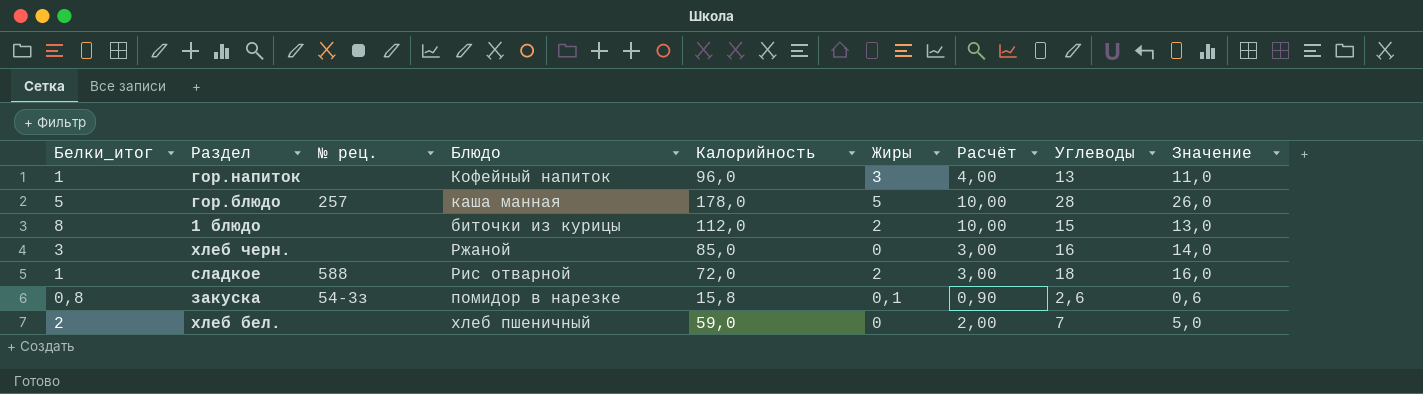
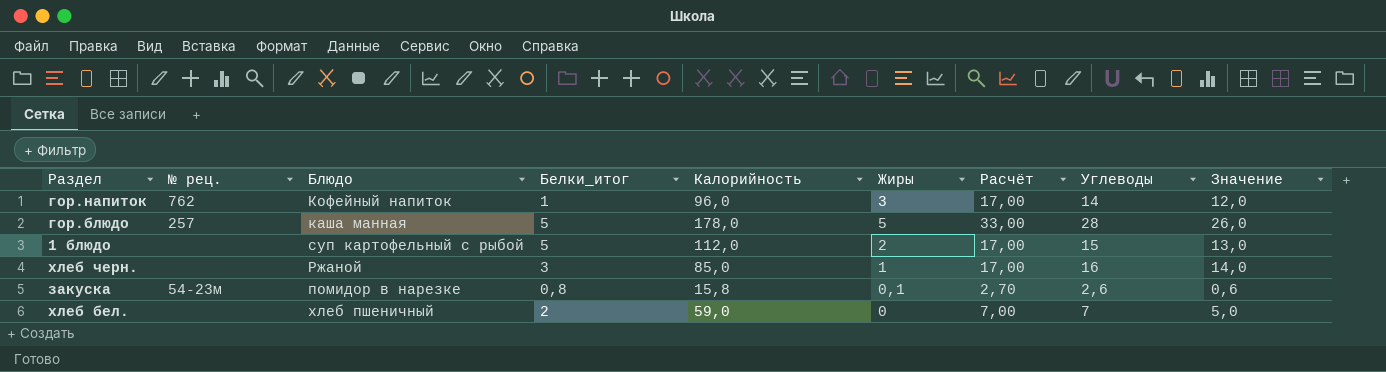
column Белки_итог | position: 1 -> 4
column Расчёт | formula: [Белки_итог] + [Жиры] -> [Жиры] + [Углеводы]
row сладкое: 1 | 588 | Рис отварной | 72,0 | 2 | 3,00 | 18 | 16,0 -> none
гор.напиток | № рец.: none -> 762
гор.напиток | Углеводы: 13 -> 14
гор.напиток | Значение: 11,0 -> 12,0
1 блюдо | Блюдо: биточки из курицы -> суп картофельный с рыбой
1 блюдо | Белки_итог: 8 -> 5
хлеб черн. | Жиры: 0 -> 1
закуска | № рец.: 54-3з -> 54-23м

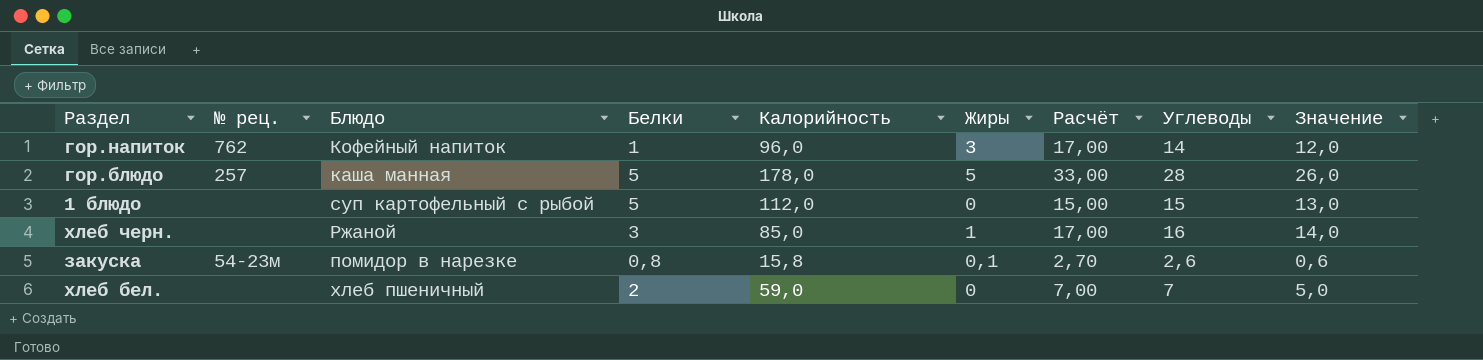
column name: Белки_итог -> Белки
1 блюдо | Жиры: 2 -> 0
1 блюдо | Расчёт: 17,00 -> 15,00

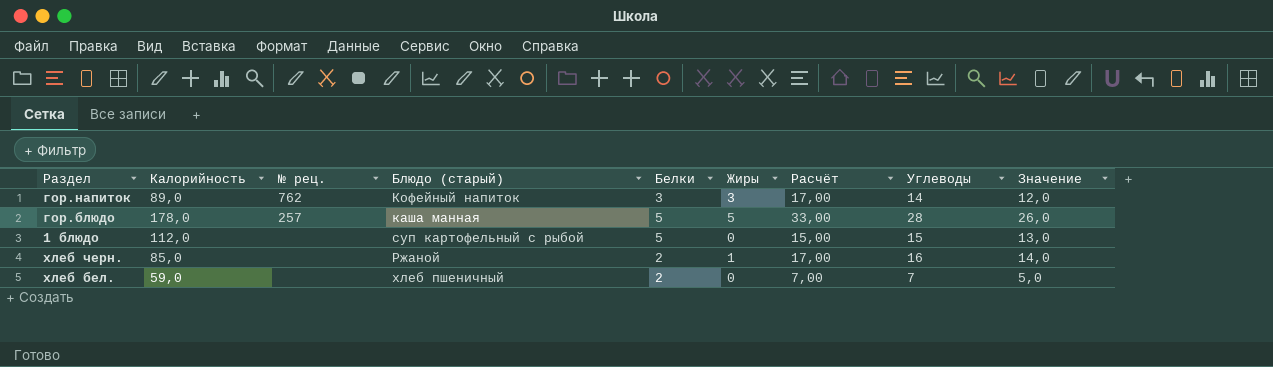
column Калорийность | position: 5 -> 2
column name: Блюдо -> Блюдо (старый)
row закуска: 54-23м | помидор в нарезке | 0,8 | 15,8 | 0,1 | 2,70 | 2,6 | 0,6 -> none
гор.напиток | Калорийность: 96,0 -> 89,0
гор.напиток | Белки: 1 -> 3
хлеб черн. | Белки: 3 -> 2

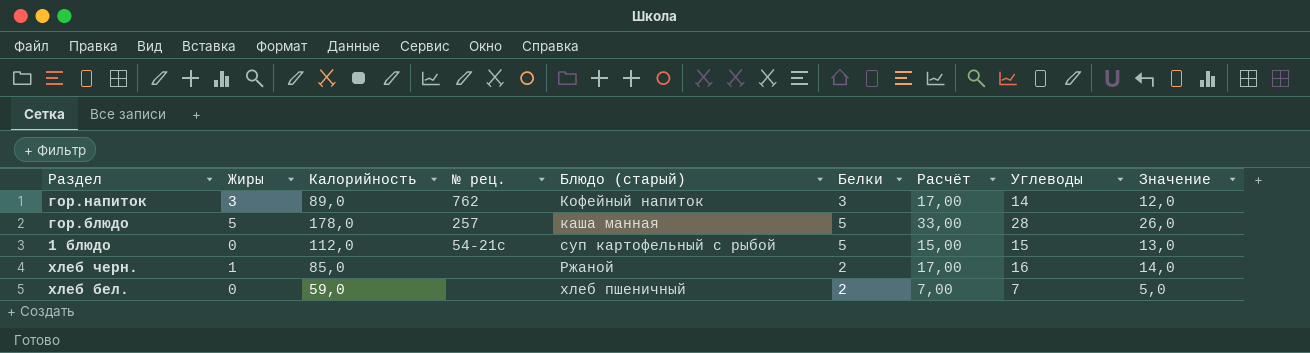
column Жиры | position: 6 -> 2
1 блюдо | № рец.: none -> 54-21с

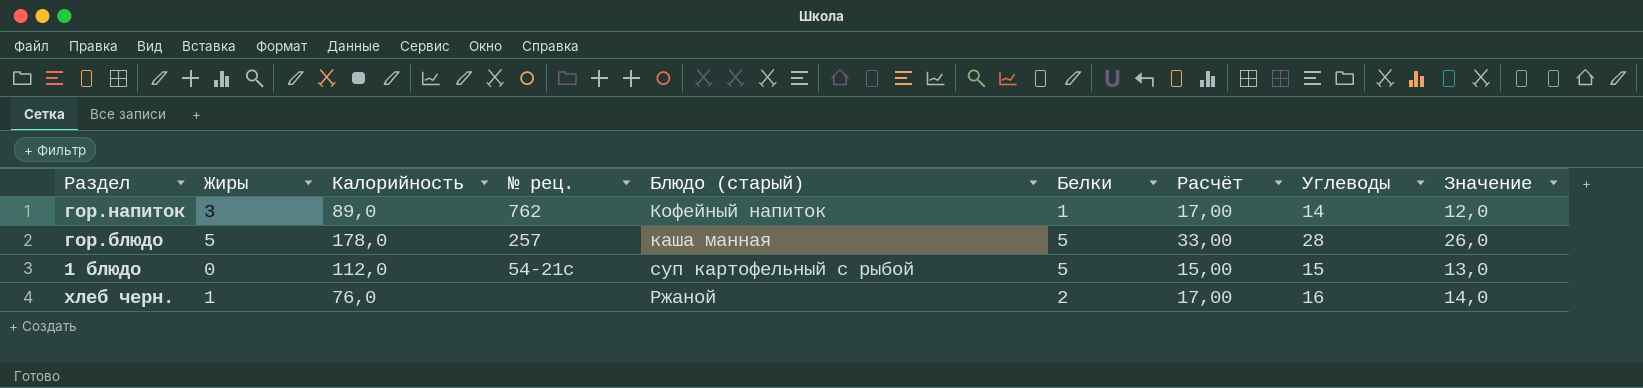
row хлеб бел.: 0 | 59,0 | none | хлеб пшеничный | 2 | 7,00 | 7 | 5,0 -> none
гор.напиток | Белки: 3 -> 1
хлеб черн. | Калорийность: 85,0 -> 76,0

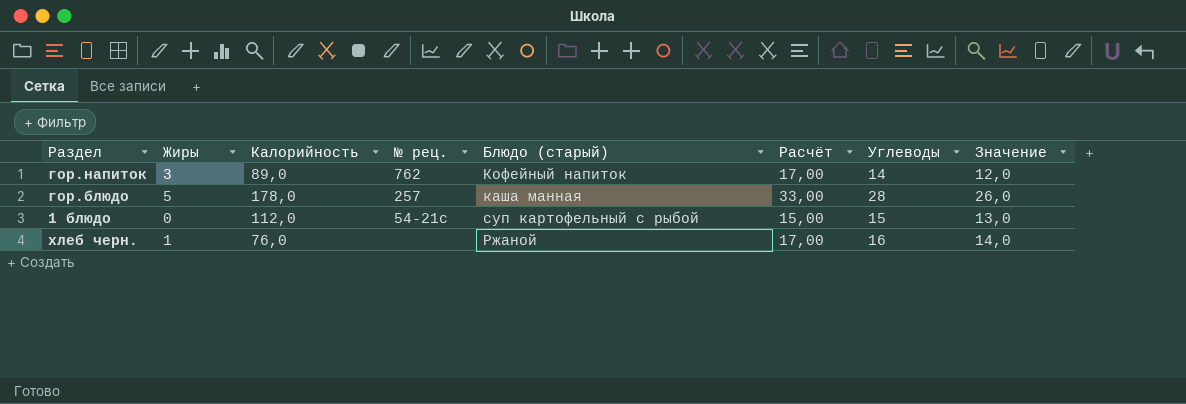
column Белки | position: 6 -> none

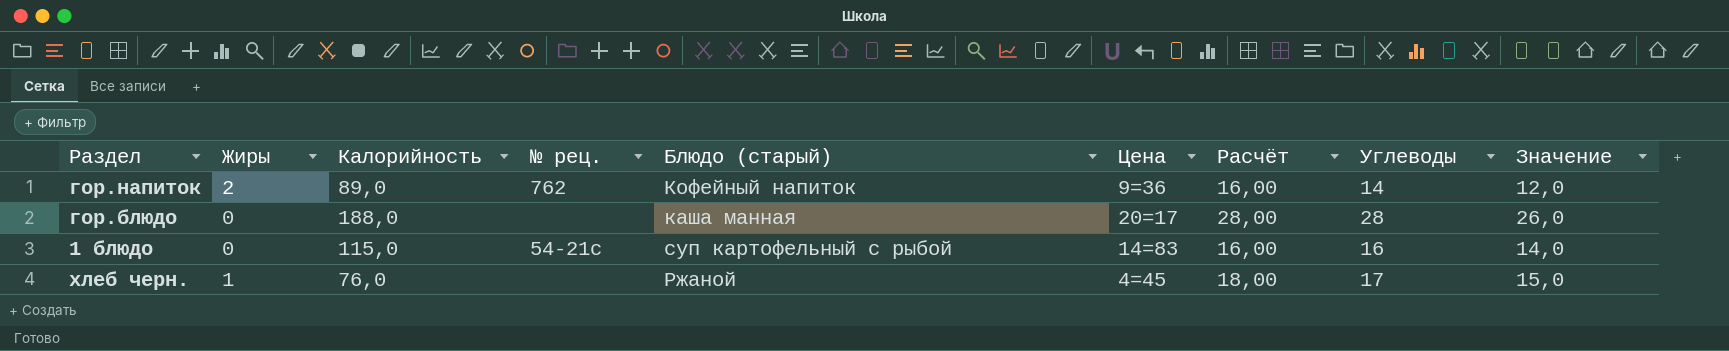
column Цена | position: none -> 6
гор.напиток | Жиры: 3 -> 2
гор.напиток | Расчёт: 17,00 -> 16,00
гор.блюдо | Жиры: 5 -> 0
гор.блюдо | Калорийность: 178,0 -> 188,0
гор.блюдо | № рец.: 257 -> none
гор.блюдо | Расчёт: 33,00 -> 28,00
1 блюдо | Калорийность: 112,0 -> 115,0
1 блюдо | Расчёт: 15,00 -> 16,00
1 блюдо | Углеводы: 15 -> 16
1 блюдо | Значение: 13,0 -> 14,0
хлеб черн. | Расчёт: 17,00 -> 18,00
хлеб черн. | Углеводы: 16 -> 17
хлеб черн. | Значение: 14,0 -> 15,0

